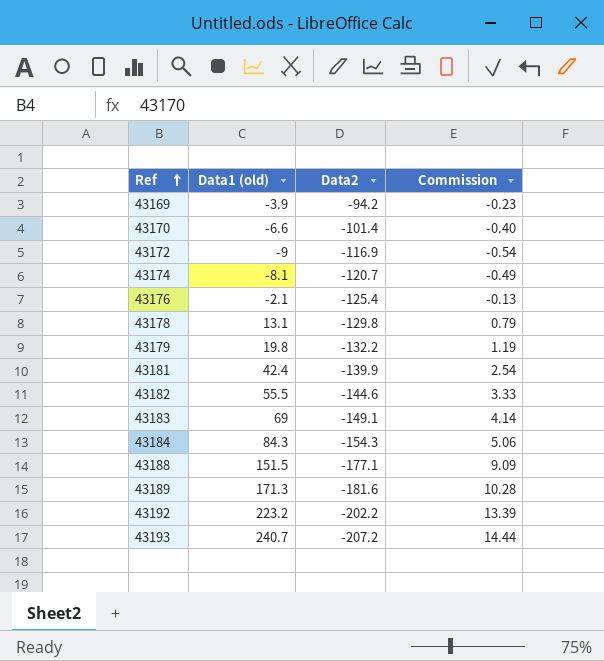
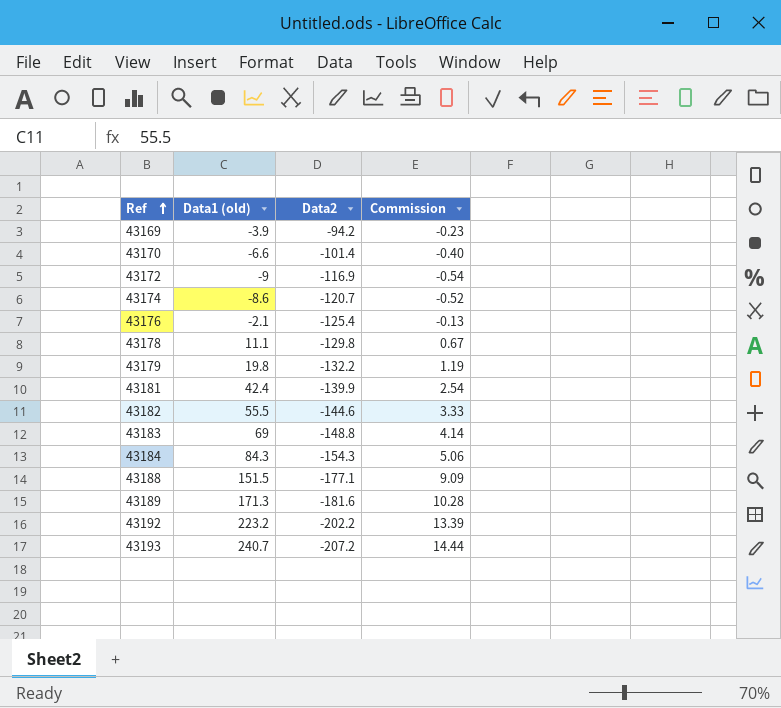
43174 | Data1 (old): -8.1 -> -8.6
43174 | Commission: -0.49 -> -0.52
43178 | Data1 (old): 13.1 -> 11.1
43178 | Commission: 0.79 -> 0.67
43183 | Data2: -149.1 -> -148.8

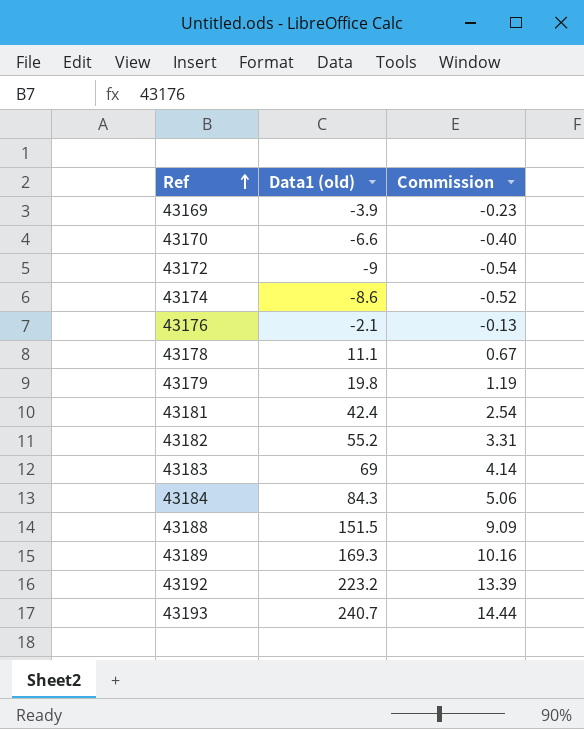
column Data2 | position: 3 -> none
43182 | Data1 (old): 55.5 -> 55.2
43182 | Commission: 3.33 -> 3.31
43189 | Data1 (old): 171.3 -> 169.3
43189 | Commission: 10.28 -> 10.16

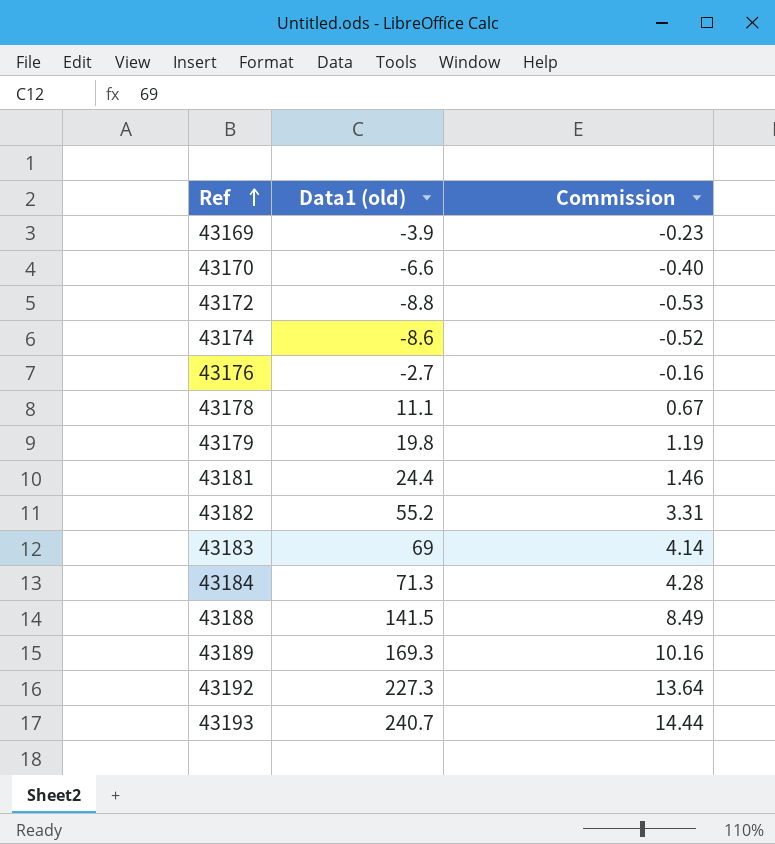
43172 | Data1 (old): -9 -> -8.8
43172 | Commission: -0.54 -> -0.53
43176 | Data1 (old): -2.1 -> -2.7
43176 | Commission: -0.13 -> -0.16
43181 | Data1 (old): 42.4 -> 24.4
43181 | Commission: 2.54 -> 1.46
43184 | Data1 (old): 84.3 -> 71.3
43184 | Commission: 5.06 -> 4.28
43188 | Data1 (old): 151.5 -> 141.5
43188 | Commission: 9.09 -> 8.49
43192 | Data1 (old): 223.2 -> 227.3
43192 | Commission: 13.39 -> 13.64

